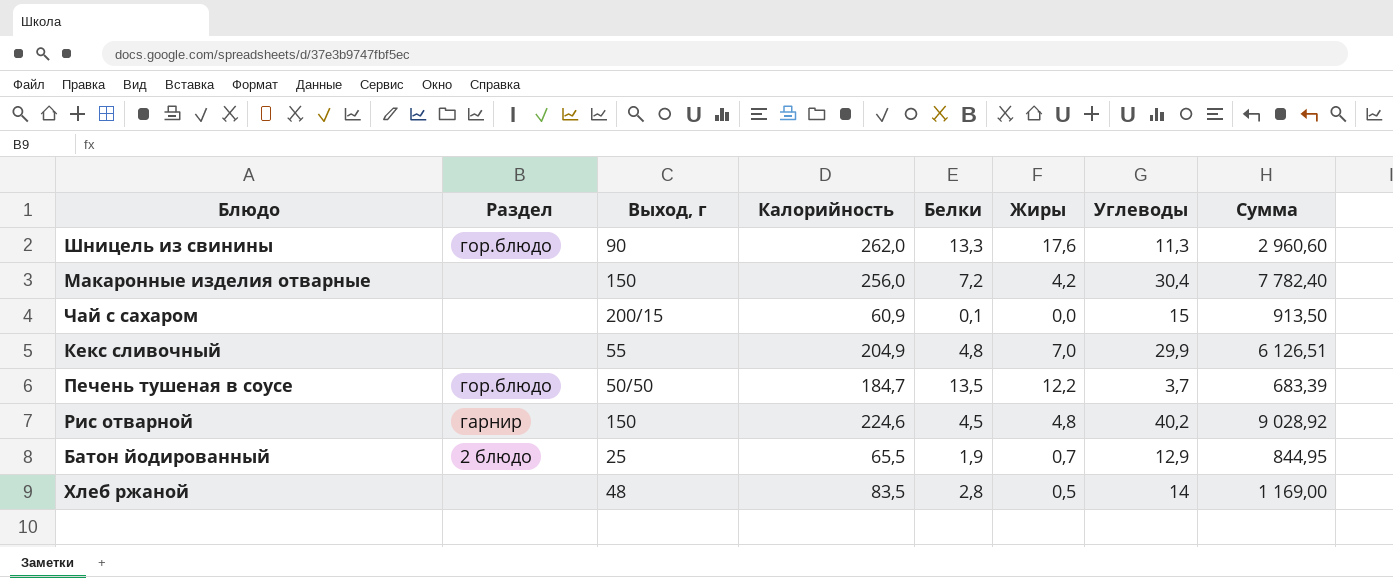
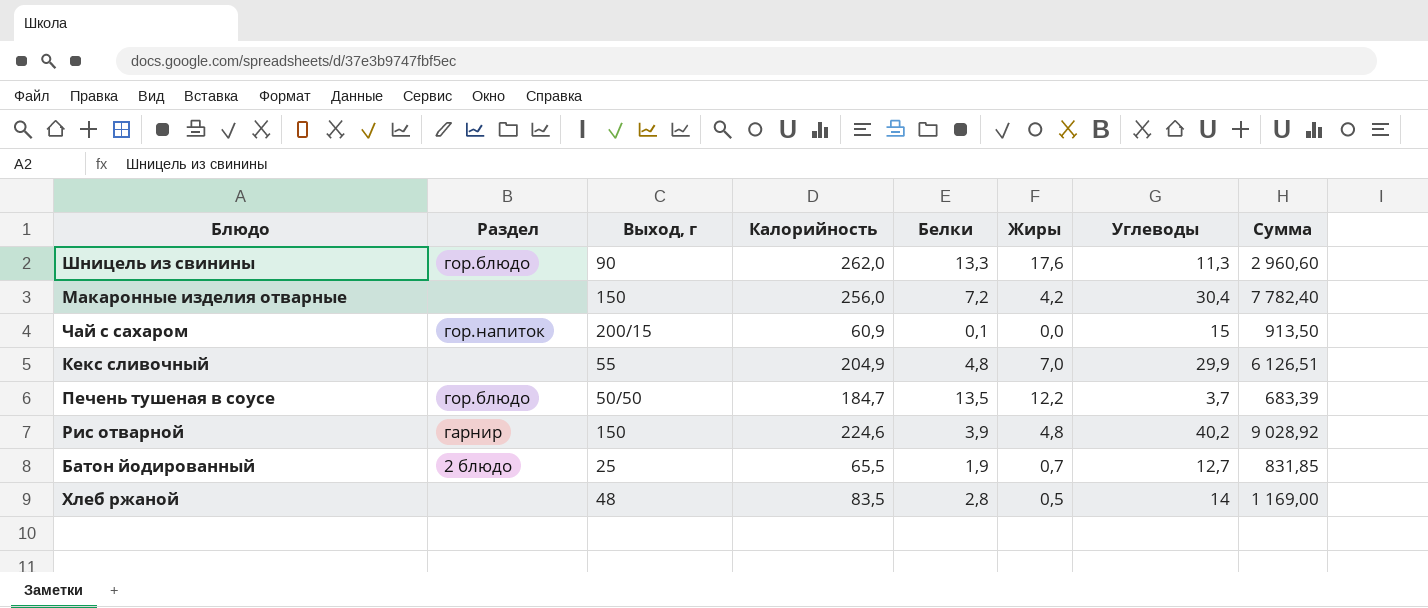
Чай с сахаром | Раздел: none -> гор.напиток
Рис отварной | Белки: 4,5 -> 3,9
Батон йодированный | Углеводы: 12,9 -> 12,7
Батон йодированный | Сумма: 844,95 -> 831,85

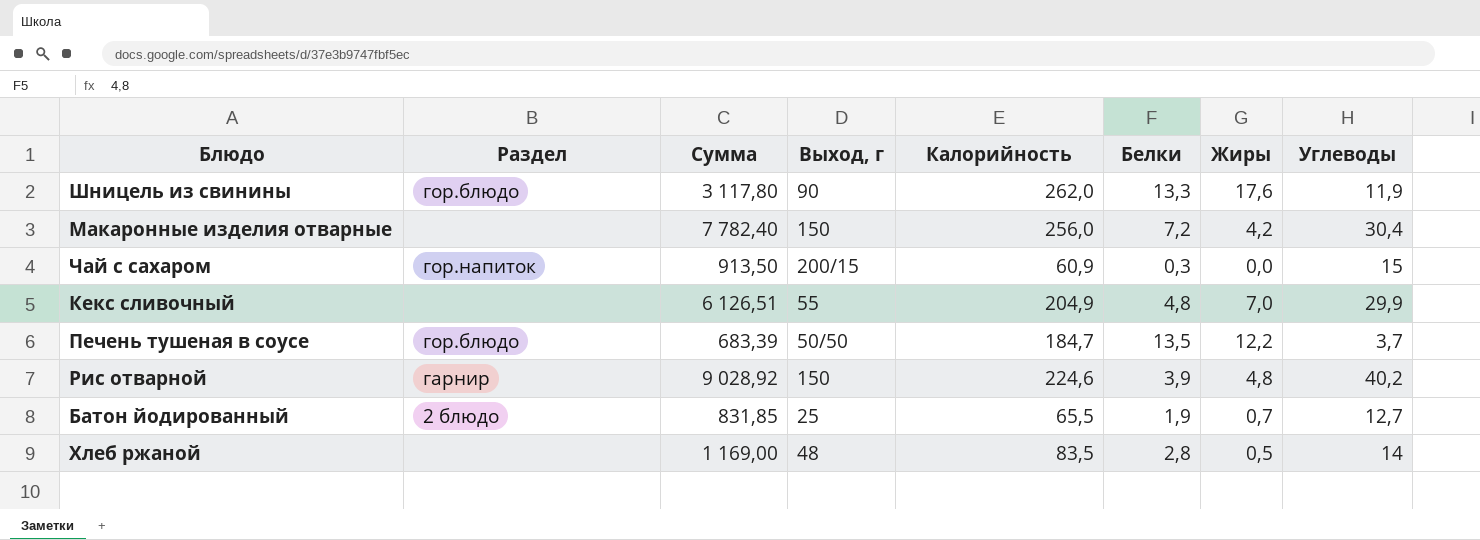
column Сумма | position: 8 -> 3
Шницель из свинины | Сумма: 2 960,60 -> 3 117,80
Шницель из свинины | Углеводы: 11,3 -> 11,9
Чай с сахаром | Белки: 0,1 -> 0,3

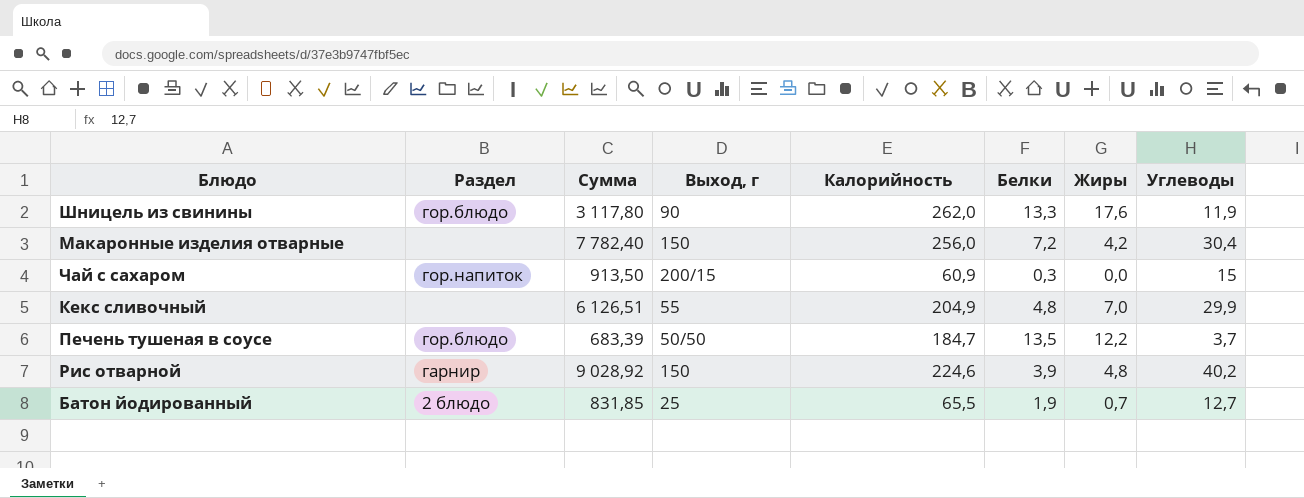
row Хлеб ржаной: none | 1 169,00 | 48 | 83,5 | 2,8 | 0,5 | 14 -> none

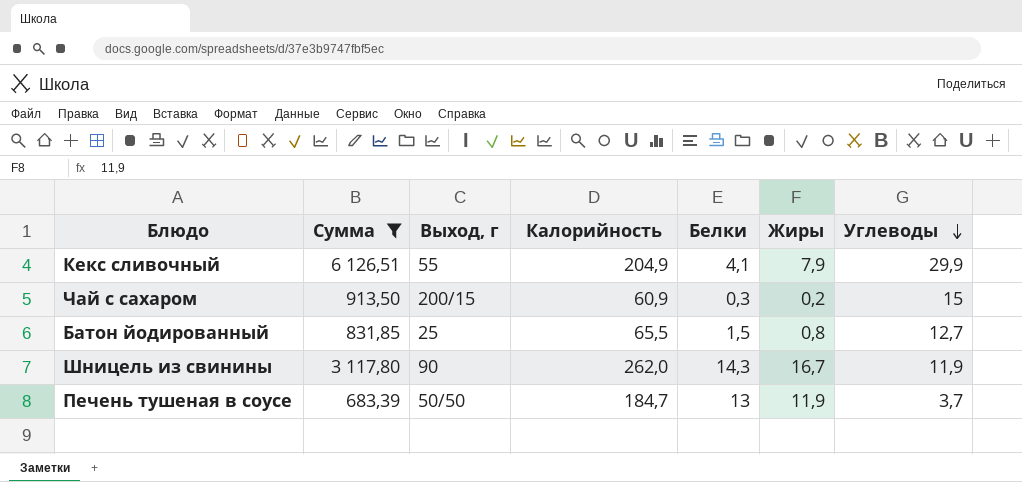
filter: none -> Сумма <= 6 126,51
row order: none -> Углеводы descending
column Раздел | position: 2 -> none
Кекс сливочный | Белки: 4,8 -> 4,1
Кекс сливочный | Жиры: 7,0 -> 7,9
Чай с сахаром | Жиры: 0,0 -> 0,2
Батон йодированный | Белки: 1,9 -> 1,5
Батон йодированный | Жиры: 0,7 -> 0,8
Шницель из свинины | Белки: 13,3 -> 14,3
Шницель из свинины | Жиры: 17,6 -> 16,7
Печень тушеная в соусе | Белки: 13,5 -> 13
Печень тушеная в соусе | Жиры: 12,2 -> 11,9

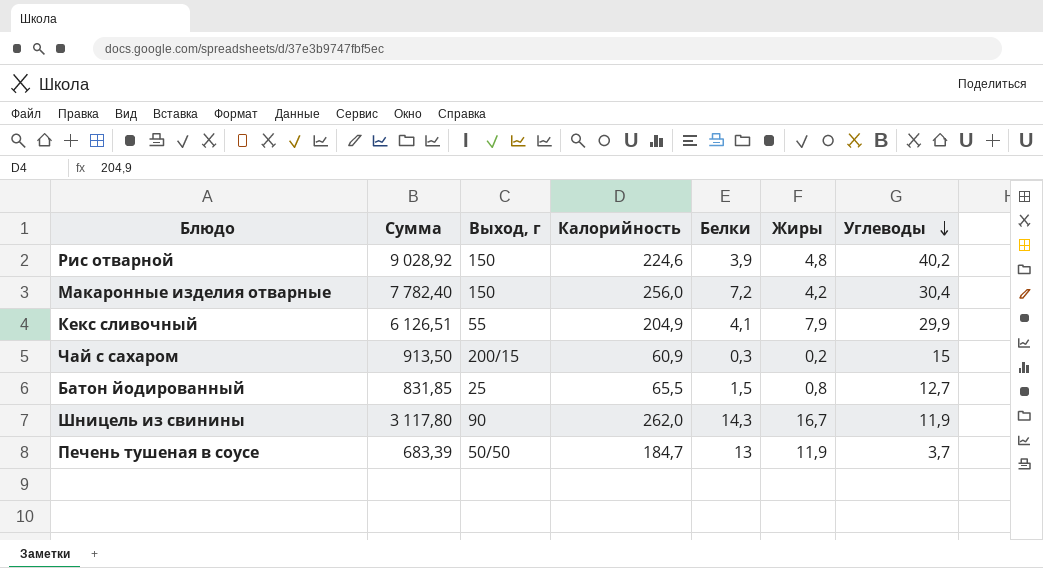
filter: Сумма <= 6 126,51 -> none

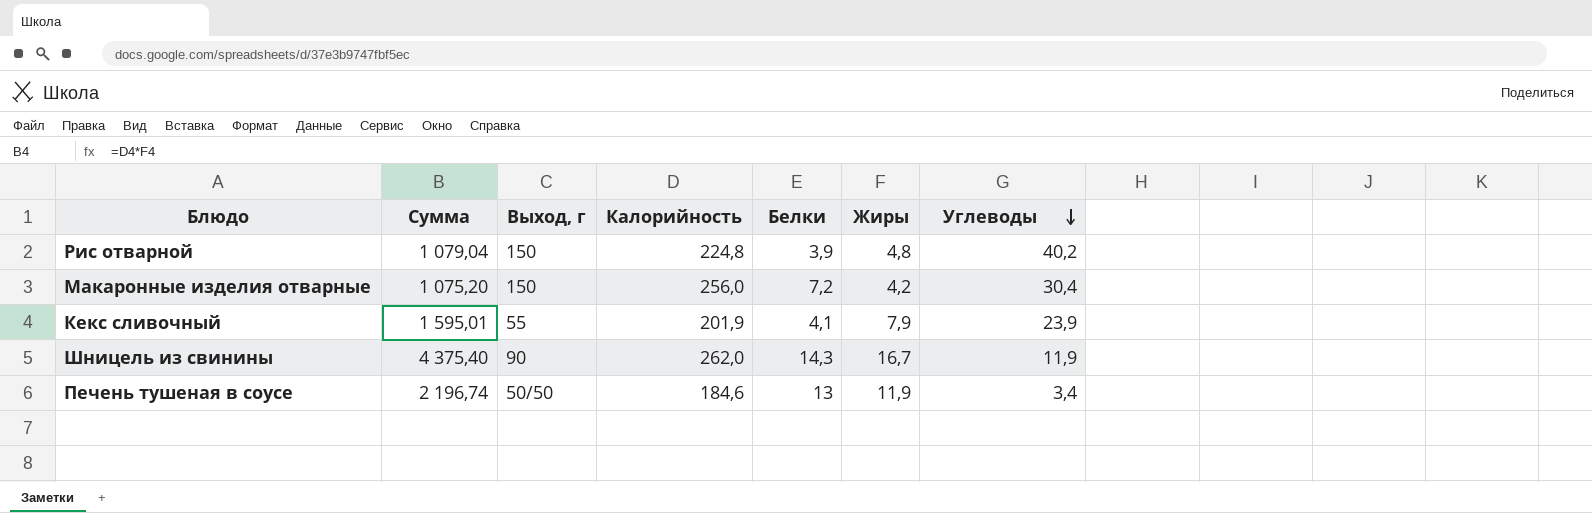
column Сумма | formula: [Калорийность] * [Углеводы] -> [Калорийность] * [Жиры]
row Чай с сахаром: 913,50 | 200/15 | 60,9 | 0,3 | 0,2 | 15 -> none
row Батон йодированный: 831,85 | 25 | 65,5 | 1,5 | 0,8 | 12,7 -> none
Рис отварной | Калорийность: 224,6 -> 224,8
Кекс сливочный | Калорийность: 204,9 -> 201,9
Кекс сливочный | Углеводы: 29,9 -> 23,9
Печень тушеная в соусе | Калорийность: 184,7 -> 184,6
Печень тушеная в соусе | Углеводы: 3,7 -> 3,4

